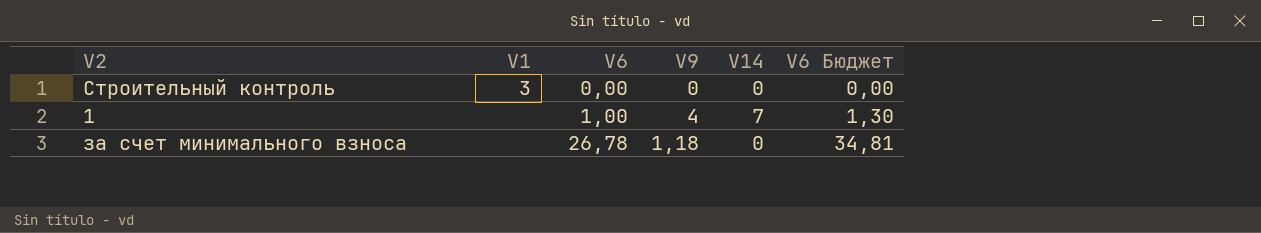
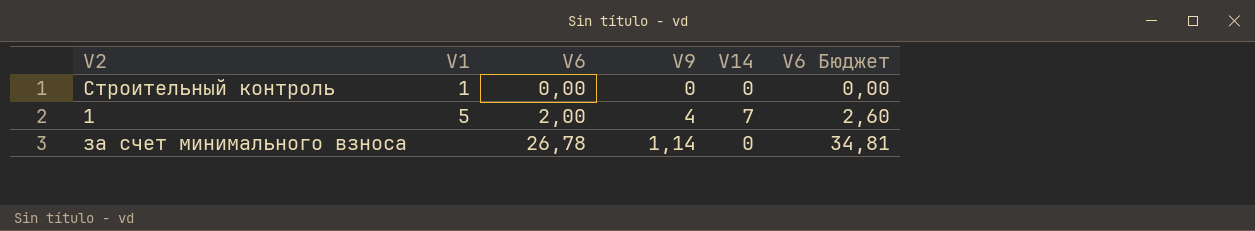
Строительный контроль | V1: 3 -> 1
1 | V1: none -> 5
1 | V6: 1,00 -> 2,00
1 | V6 Бюджет: 1,30 -> 2,60
за счет минимального взноса | V9: 1,18 -> 1,14

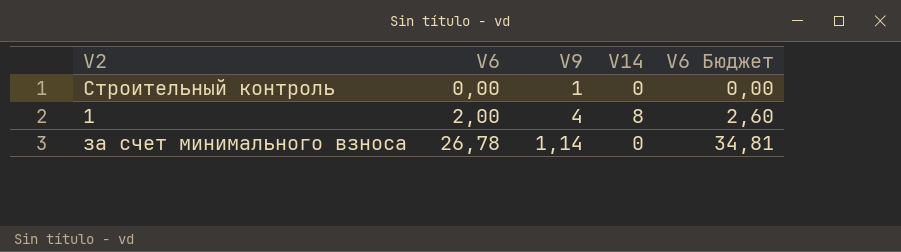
column V1 | position: 2 -> none
Строительный контроль | V9: 0 -> 1
1 | V14: 7 -> 8

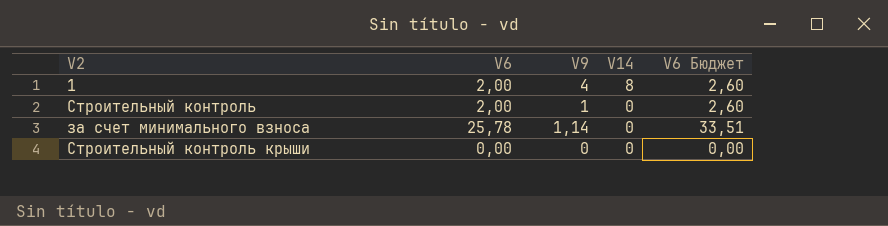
row order: V6 ascending -> V14 descending
Строительный контроль | V6: 0,00 -> 2,00
Строительный контроль | V6 Бюджет: 0,00 -> 2,60
за счет минимального взноса | V6: 26,78 -> 25,78
за счет минимального взноса | V6 Бюджет: 34,81 -> 33,51
row Строительный контроль крыши: none -> 0,00 | 0 | 0 | 0,00

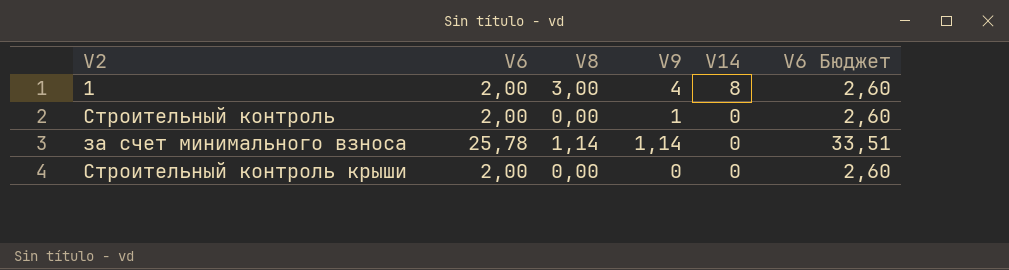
column V8 | position: none -> 3
Строительный контроль крыши | V6: 0,00 -> 2,00
Строительный контроль крыши | V6 Бюджет: 0,00 -> 2,60

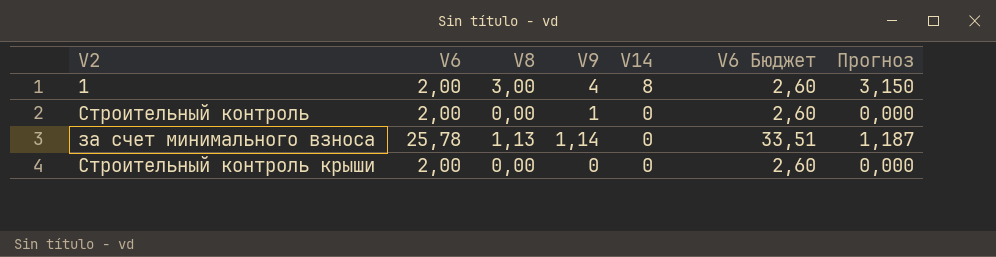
column Прогноз | formula: none -> [V8] * 1,05
за счет минимального взноса | V8: 1,14 -> 1,13

